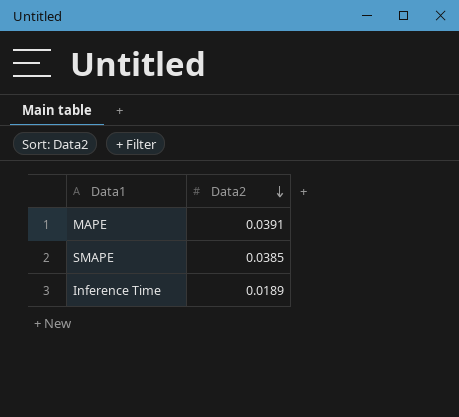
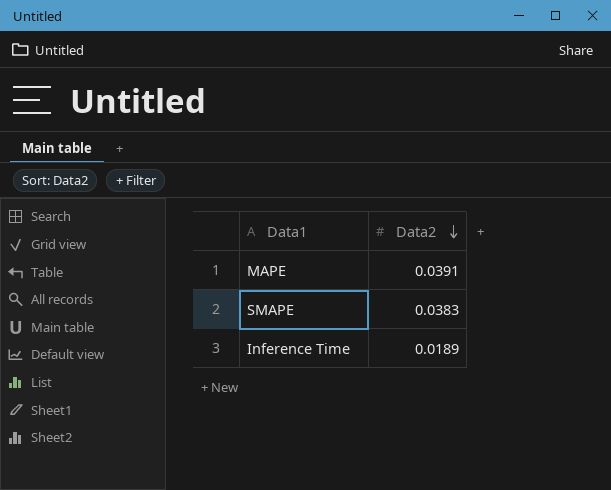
SMAPE | Data2: 0.0385 -> 0.0383

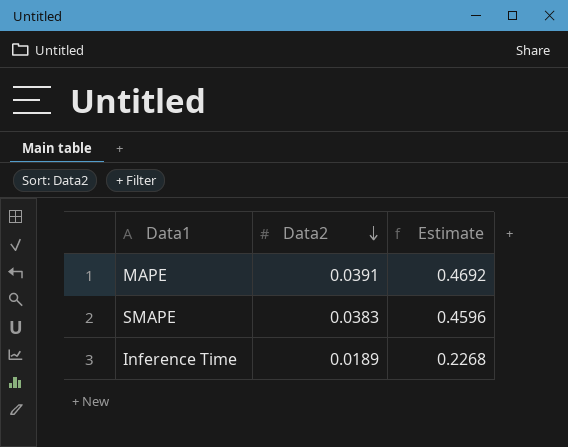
column Estimate | formula: none -> [Data2] * 12

